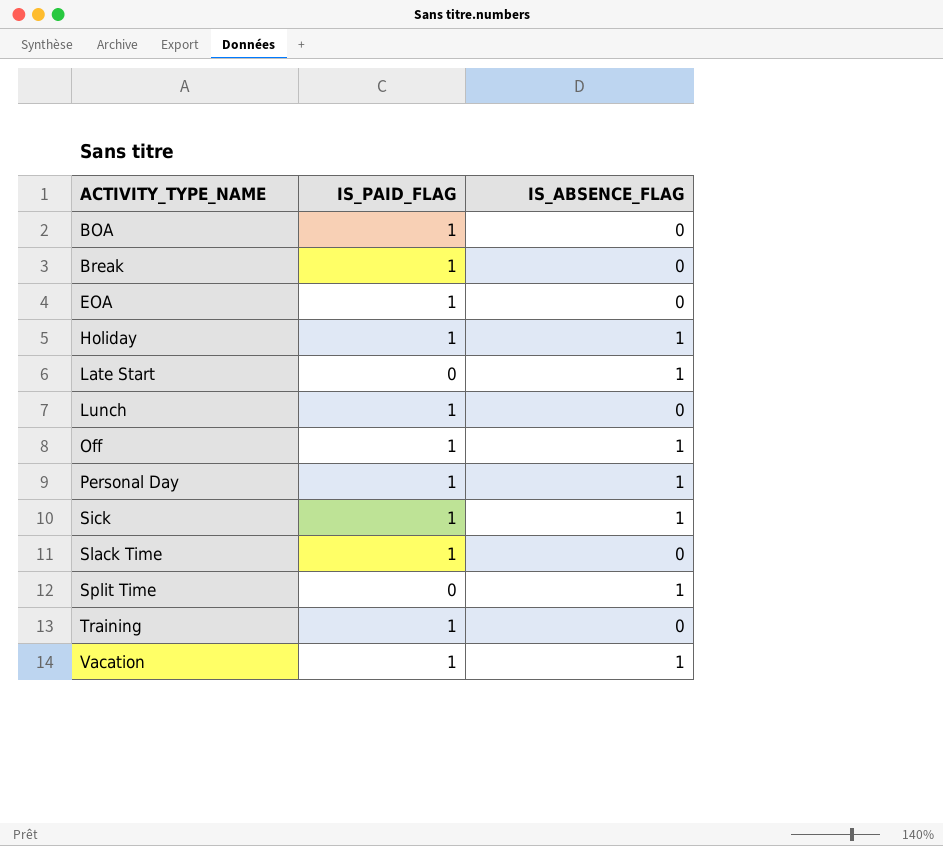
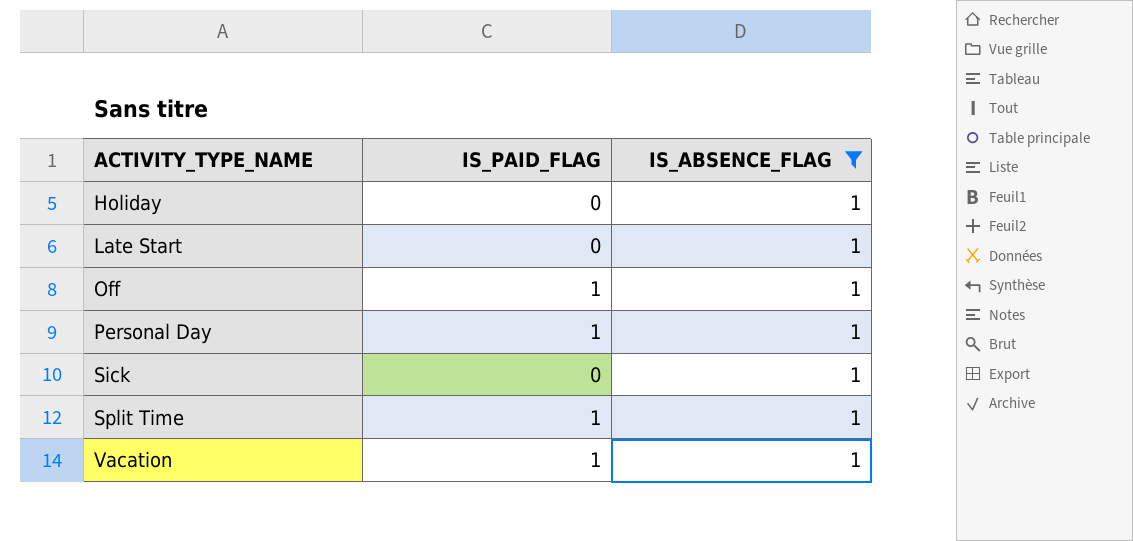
filter: none -> IS_ABSENCE_FLAG = 1
Holiday | IS_PAID_FLAG: 1 -> 0
Sick | IS_PAID_FLAG: 1 -> 0
Split Time | IS_PAID_FLAG: 0 -> 1

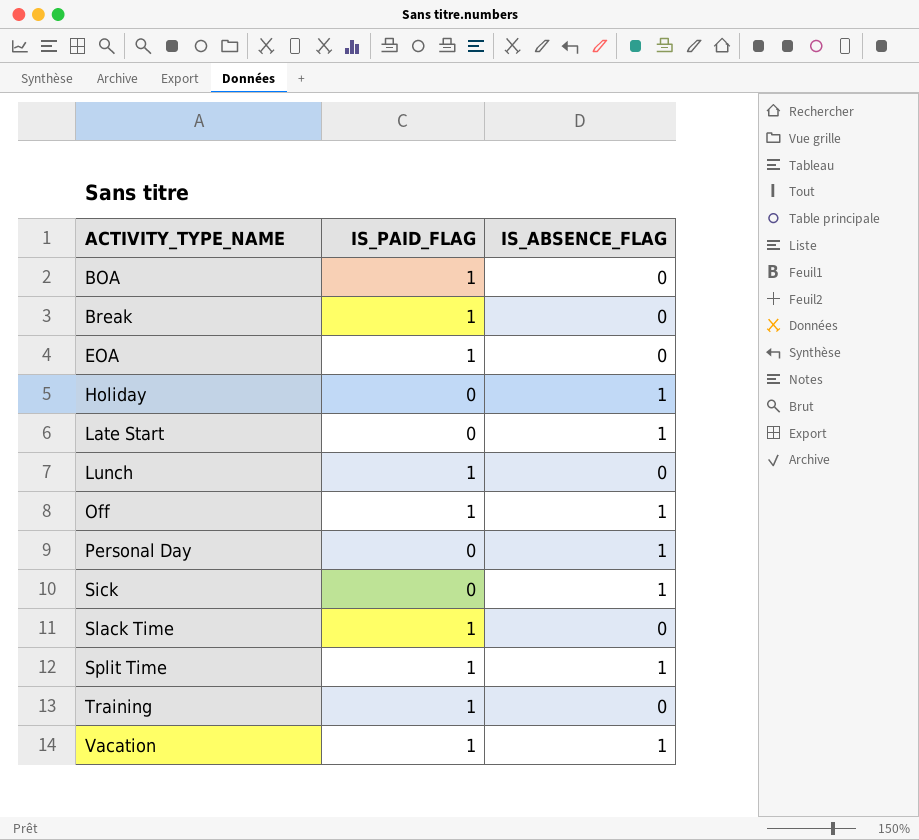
filter: IS_ABSENCE_FLAG = 1 -> none
Personal Day | IS_PAID_FLAG: 1 -> 0

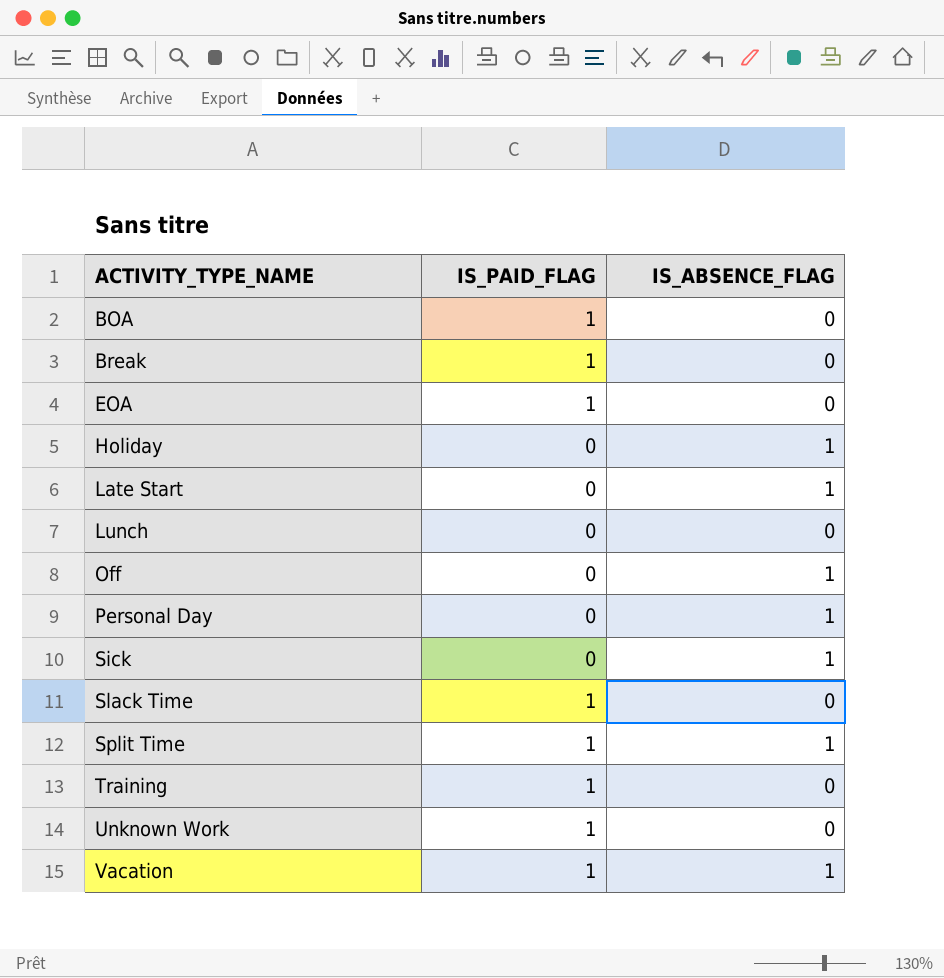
Lunch | IS_PAID_FLAG: 1 -> 0
Off | IS_PAID_FLAG: 1 -> 0
row Unknown Work: none -> 1 | 0

